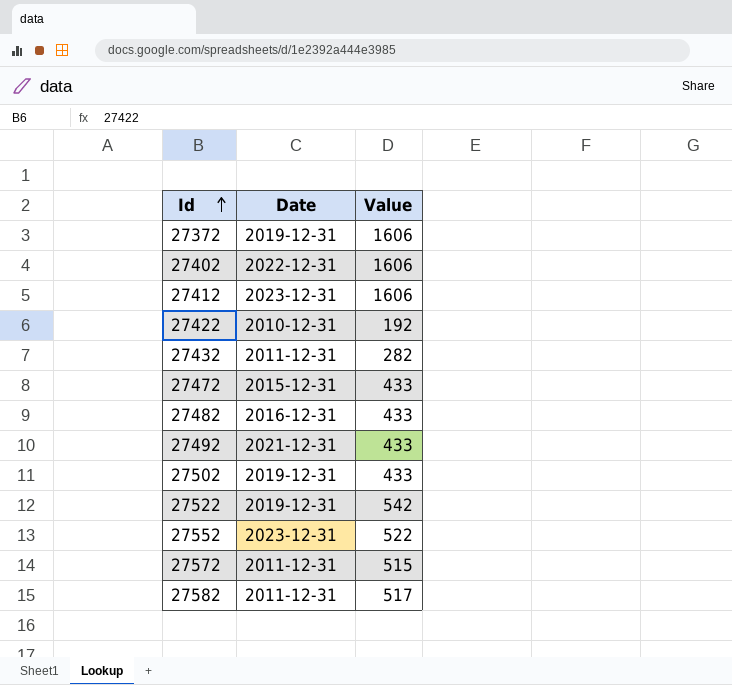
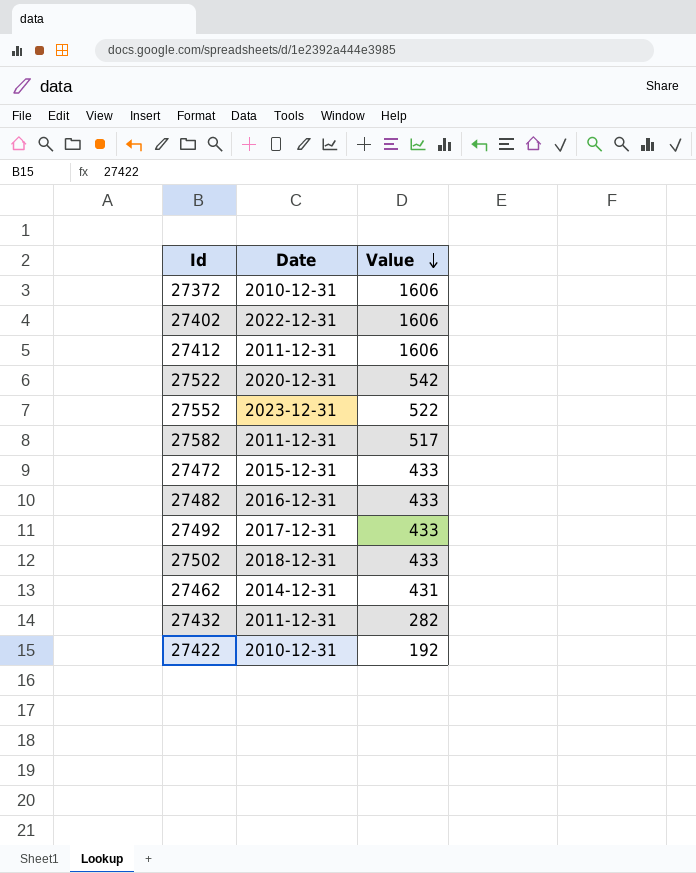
row order: Id ascending -> Value descending
row 27572: 2011-12-31 | 515 -> none
27372 | Date: 2019-12-31 -> 2010-12-31
27412 | Date: 2023-12-31 -> 2011-12-31
27522 | Date: 2019-12-31 -> 2020-12-31
27492 | Date: 2021-12-31 -> 2017-12-31
27502 | Date: 2019-12-31 -> 2018-12-31
row 27462: none -> 2014-12-31 | 431

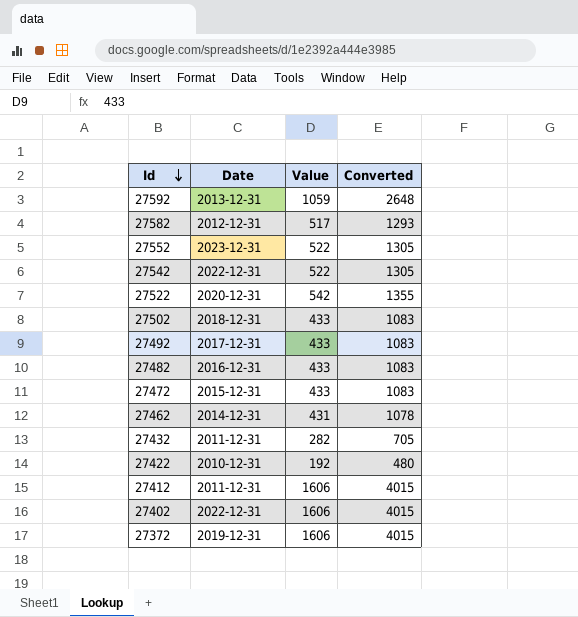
row order: Value descending -> Id descending
column Converted | formula: none -> [Value] * 2.5
row 27592: none -> 2013-12-31 | 1059 | 2648
27582 | Date: 2011-12-31 -> 2012-12-31
row 27542: none -> 2022-12-31 | 522 | 1305
27372 | Date: 2010-12-31 -> 2019-12-31

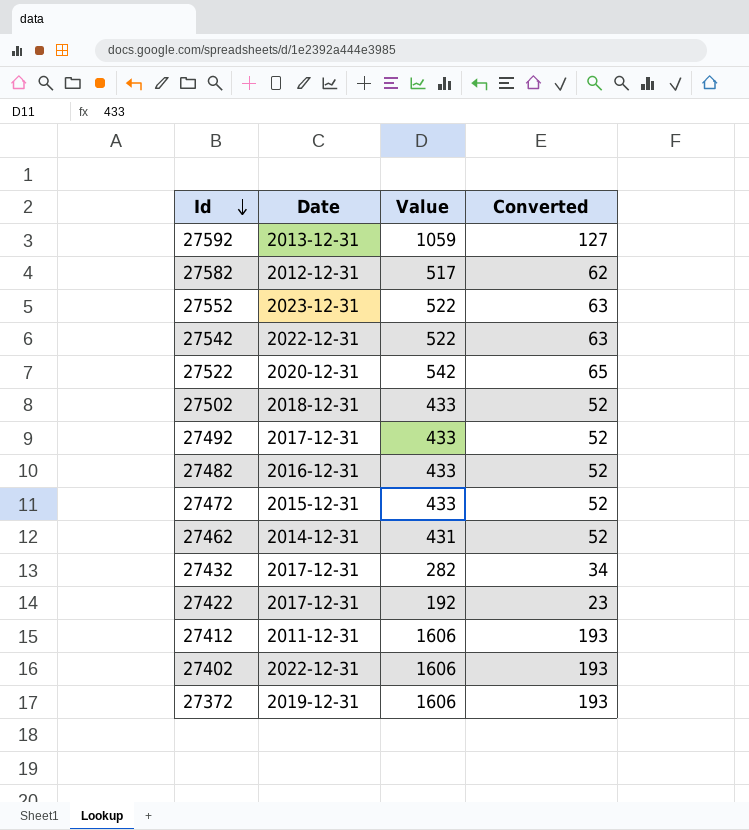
column Converted | formula: [Value] * 2.5 -> [Value] * 0.12
27432 | Date: 2011-12-31 -> 2017-12-31
27422 | Date: 2010-12-31 -> 2017-12-31

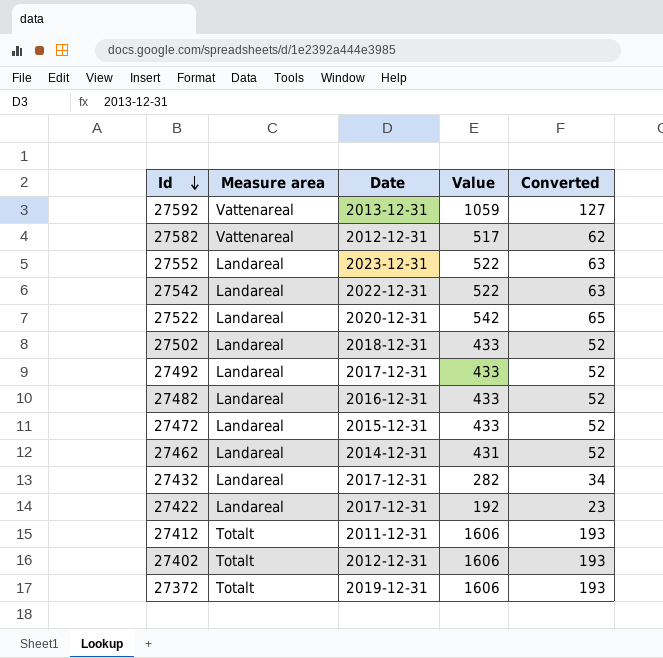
column Measure area | position: none -> 2
27402 | Date: 2022-12-31 -> 2012-12-31

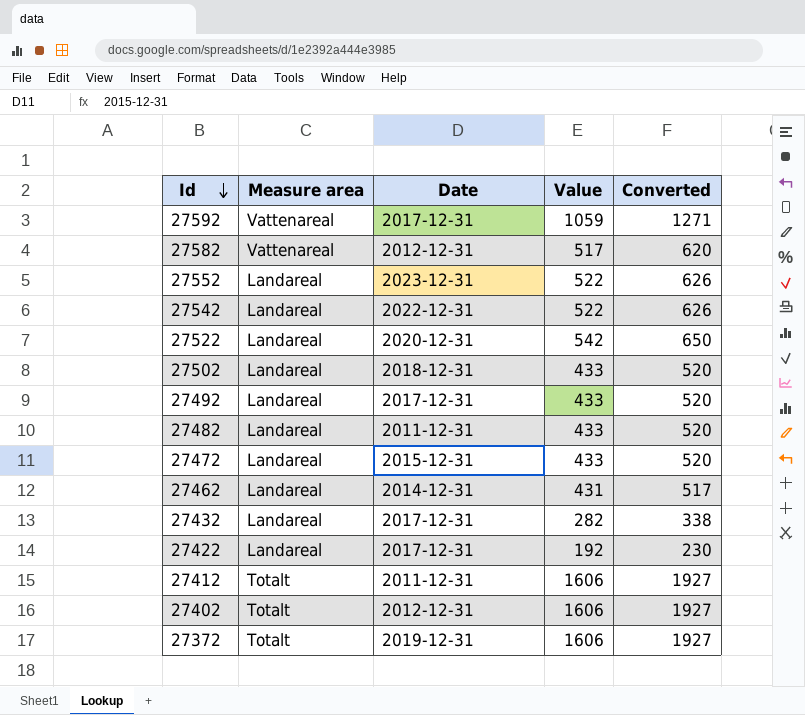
column Converted | formula: [Value] * 0.12 -> [Value] * 1.2
27592 | Date: 2013-12-31 -> 2017-12-31
27482 | Date: 2016-12-31 -> 2011-12-31

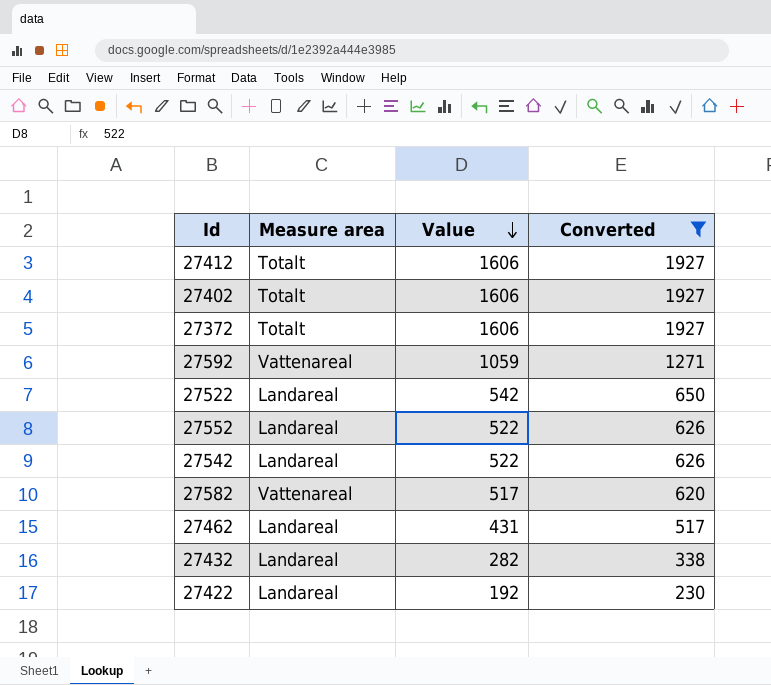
filter: none -> Converted != 520
row order: Id descending -> Value descending
column Date | position: 3 -> none

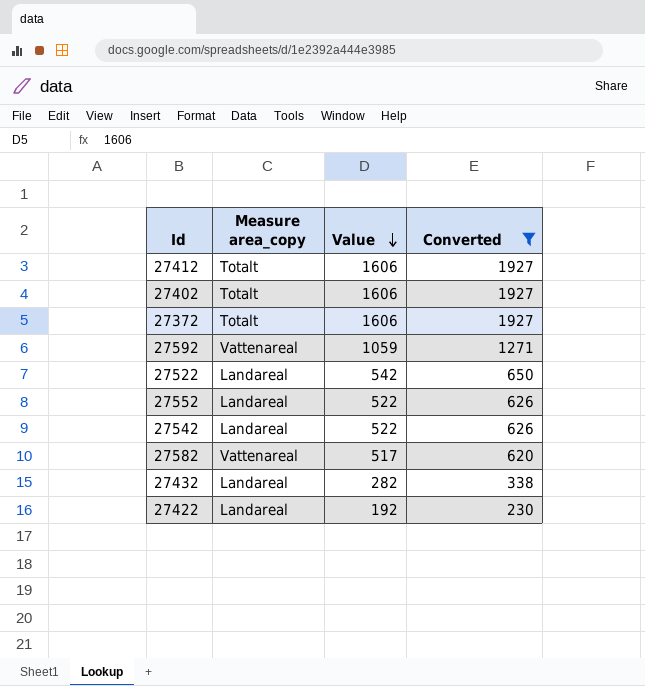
column name: Measure area -> Measure area_copy
row 27462: Landareal | 431 | 517 -> none

